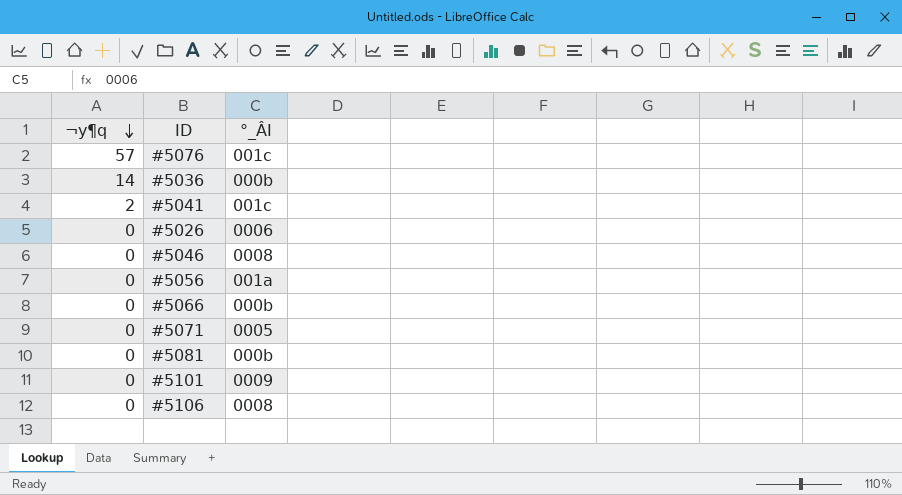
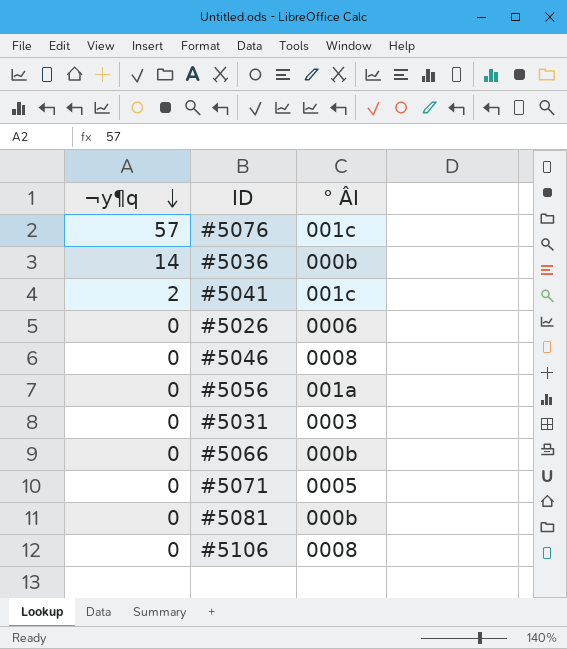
column name: °_ÂI -> ° ÂI
row #5101: 0 | 0009 -> none
row #5031: none -> 0 | 0003

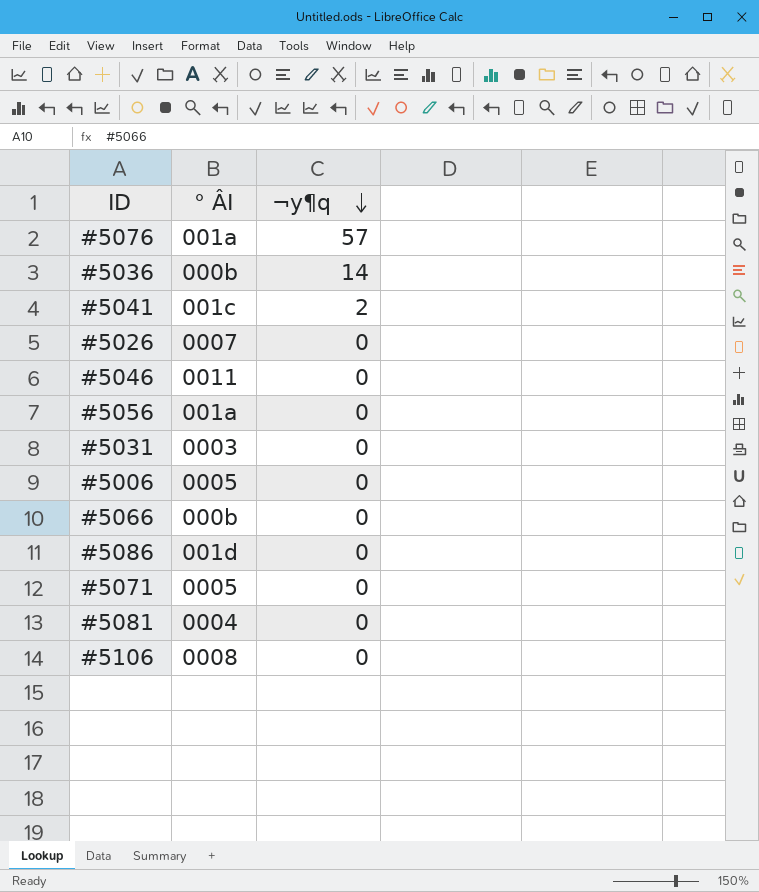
column ¬y¶q | position: 1 -> 3
#5076 | ° ÂI: 001c -> 001a
#5026 | ° ÂI: 0006 -> 0007
#5046 | ° ÂI: 0008 -> 0011
row #5006: none -> 0005 | 0
row #5086: none -> 001d | 0
#5081 | ° ÂI: 000b -> 0004

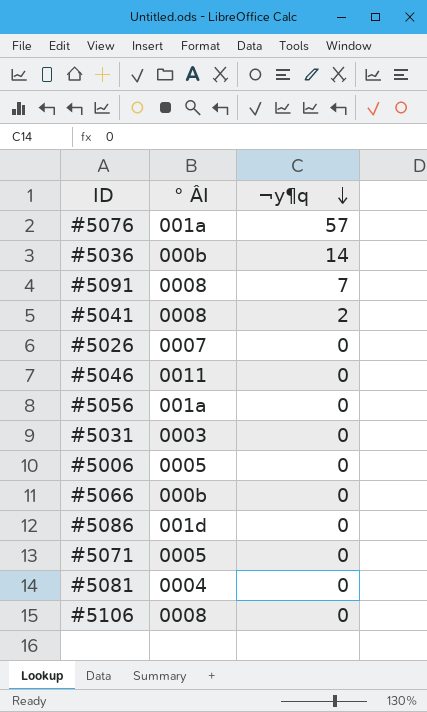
row #5091: none -> 0008 | 7
#5041 | ° ÂI: 001c -> 0008

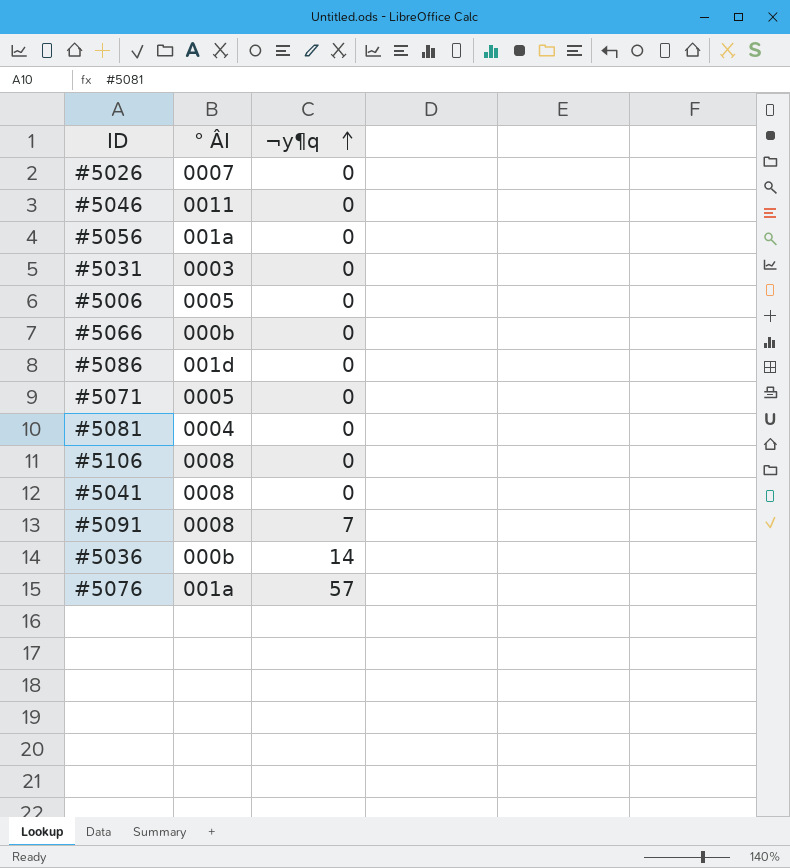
row order: ¬y¶q descending -> ¬y¶q ascending
#5041 | ¬y¶q: 2 -> 0

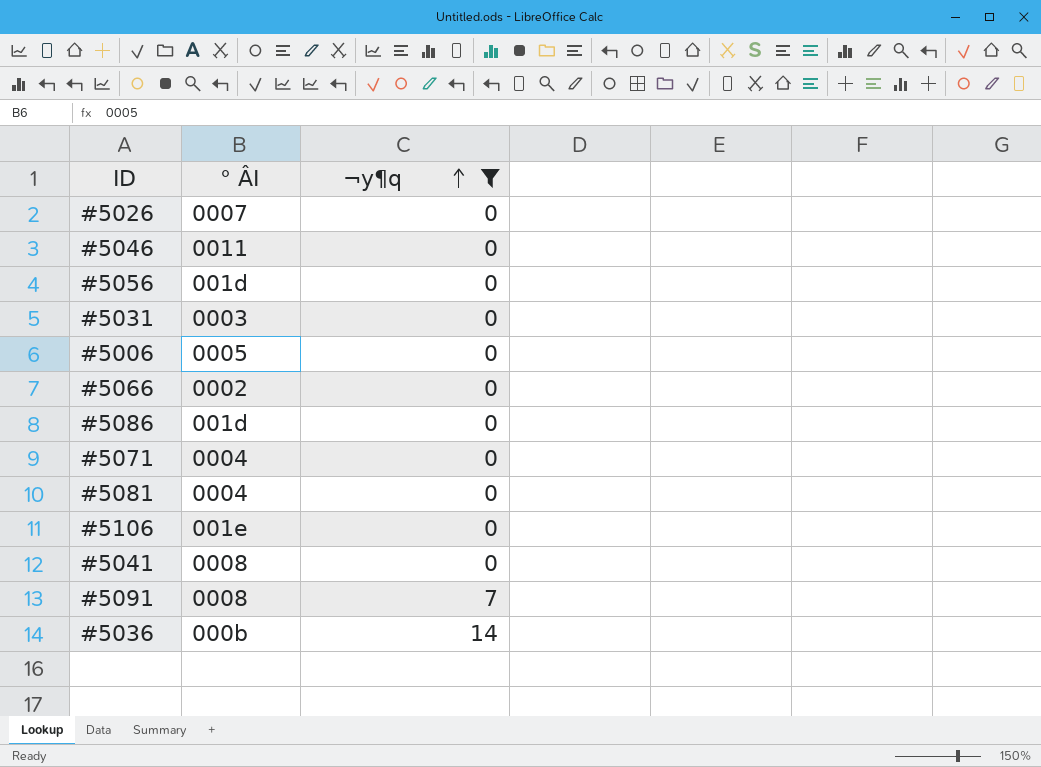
filter: none -> ¬y¶q != 57
#5056 | ° ÂI: 001a -> 001d
#5066 | ° ÂI: 000b -> 0002
#5071 | ° ÂI: 0005 -> 0004
#5106 | ° ÂI: 0008 -> 001e

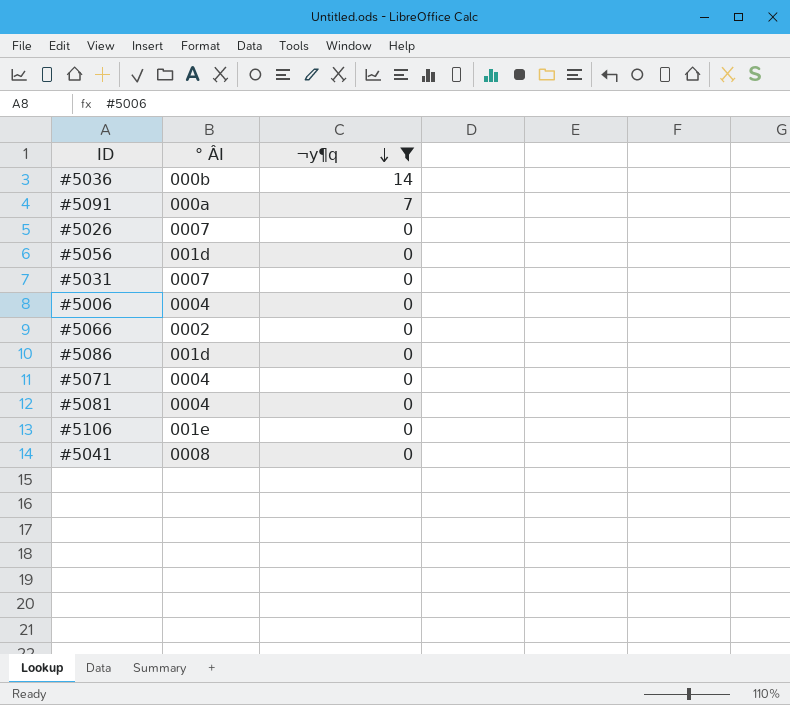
row order: ¬y¶q ascending -> ¬y¶q descending
row #5046: 0011 | 0 -> none
#5091 | ° ÂI: 0008 -> 000a
#5031 | ° ÂI: 0003 -> 0007
#5006 | ° ÂI: 0005 -> 0004

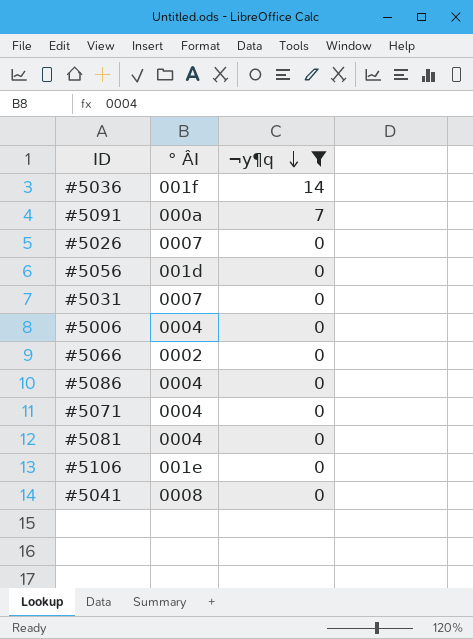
#5036 | ° ÂI: 000b -> 001f
#5086 | ° ÂI: 001d -> 0004

